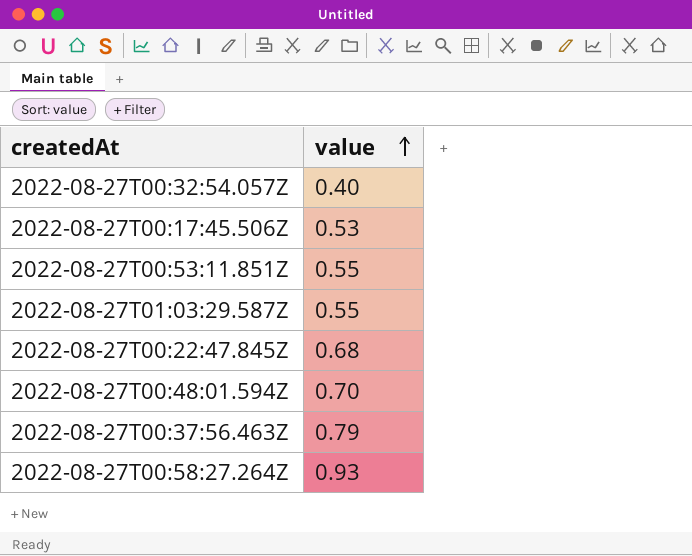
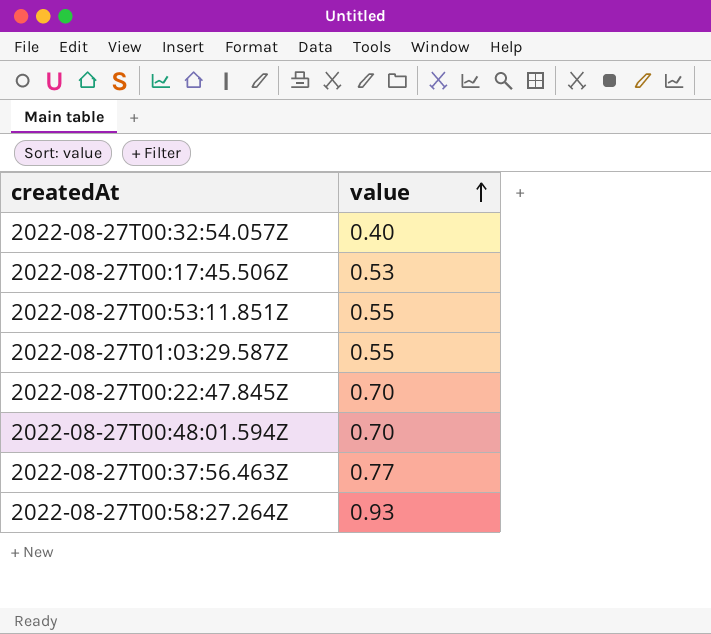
2022-08-27T00:22:47.845Z | value: 0.68 -> 0.70
2022-08-27T00:37:56.463Z | value: 0.79 -> 0.77

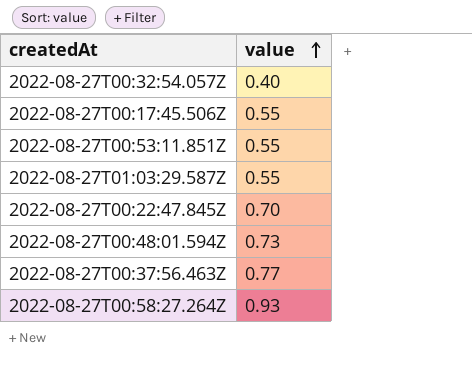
2022-08-27T00:17:45.506Z | value: 0.53 -> 0.55
2022-08-27T00:48:01.594Z | value: 0.70 -> 0.73

